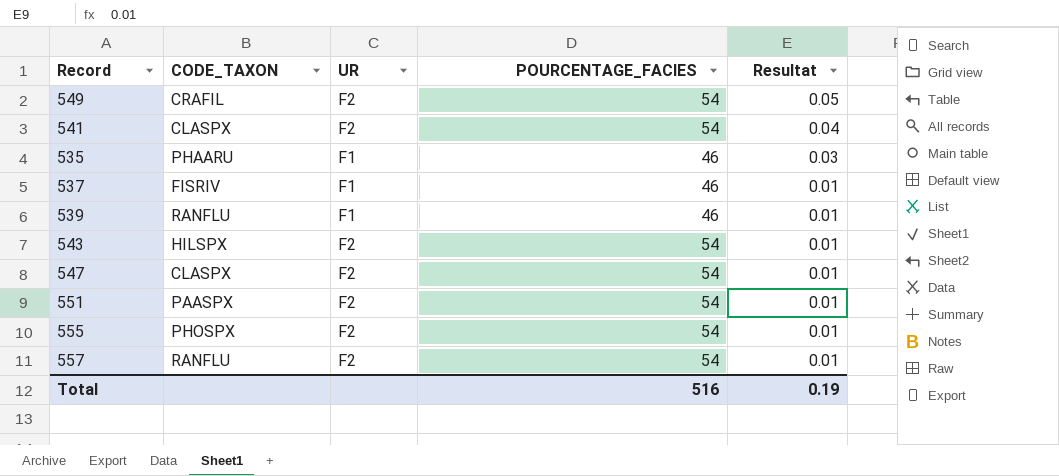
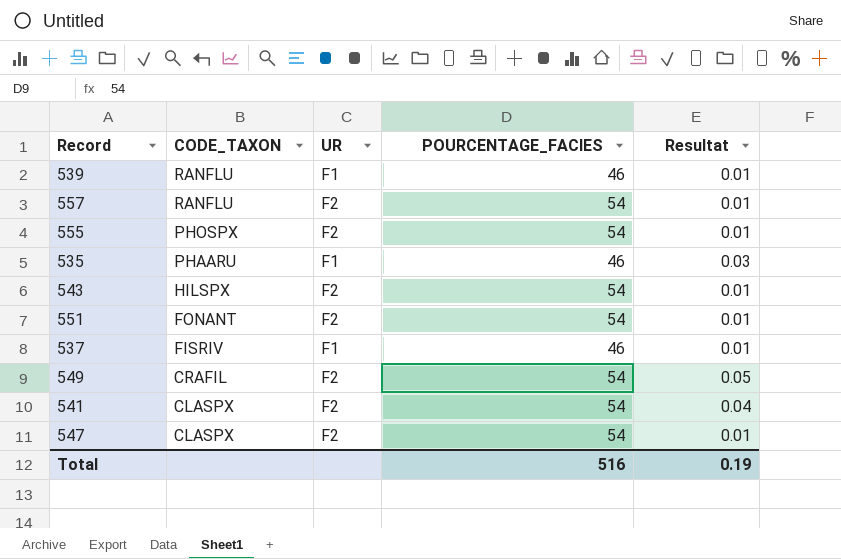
row order: Resultat descending -> CODE_TAXON descending
551 | CODE_TAXON: PAASPX -> FONANT

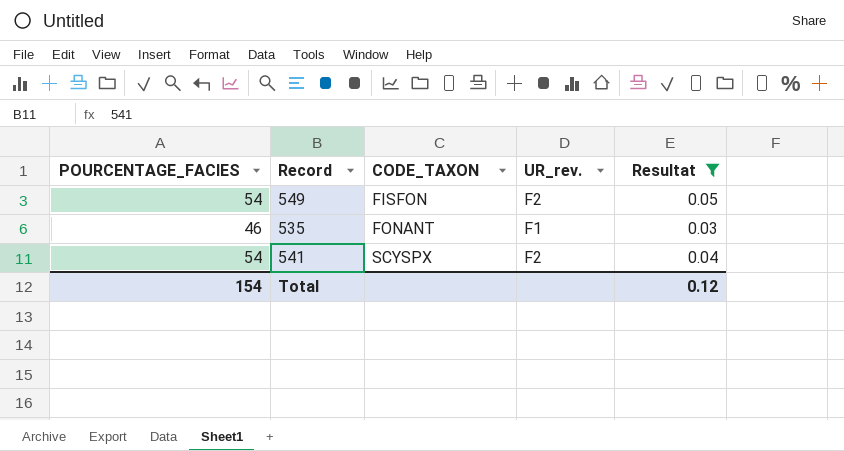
filter: none -> Resultat != 0.01
row order: CODE_TAXON descending -> CODE_TAXON ascending
column POURCENTAGE_FACIES | position: 4 -> 1
column name: UR -> UR_rev.
549 | CODE_TAXON: CRAFIL -> FISFON
535 | CODE_TAXON: PHAARU -> FONANT
541 | CODE_TAXON: CLASPX -> SCYSPX
Total | POURCENTAGE_FACIES: 516 -> 154
Total | Resultat: 0.19 -> 0.12

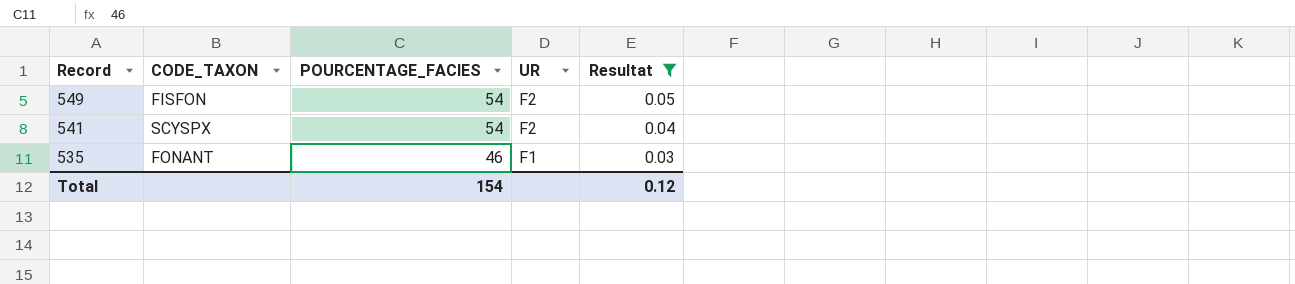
row order: CODE_TAXON ascending -> Record descending
column POURCENTAGE_FACIES | position: 1 -> 3
column name: UR_rev. -> UR

